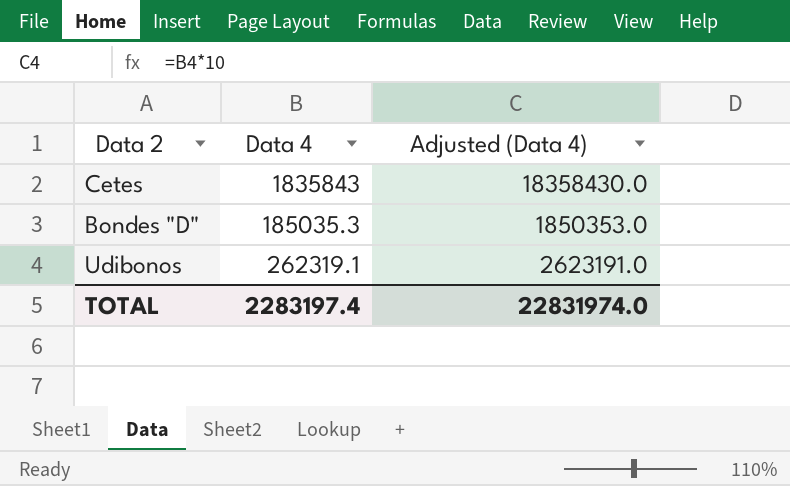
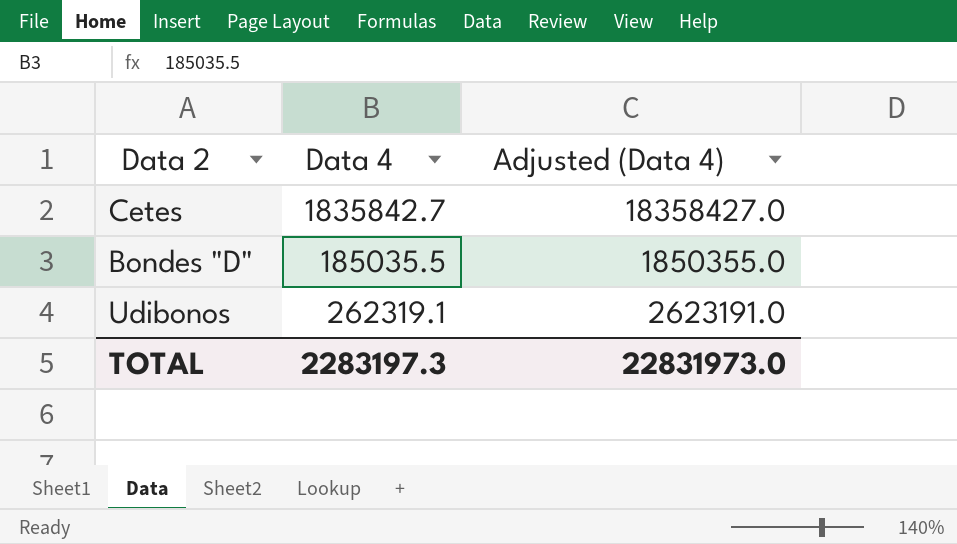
Cetes | Data 4: 1835843 -> 1835842.7
Cetes | Adjusted (Data 4): 18358430.0 -> 18358427.0
Bondes "D" | Data 4: 185035.3 -> 185035.5
Bondes "D" | Adjusted (Data 4): 1850353.0 -> 1850355.0
TOTAL | Data 4: 2283197.4 -> 2283197.3
TOTAL | Adjusted (Data 4): 22831974.0 -> 22831973.0

